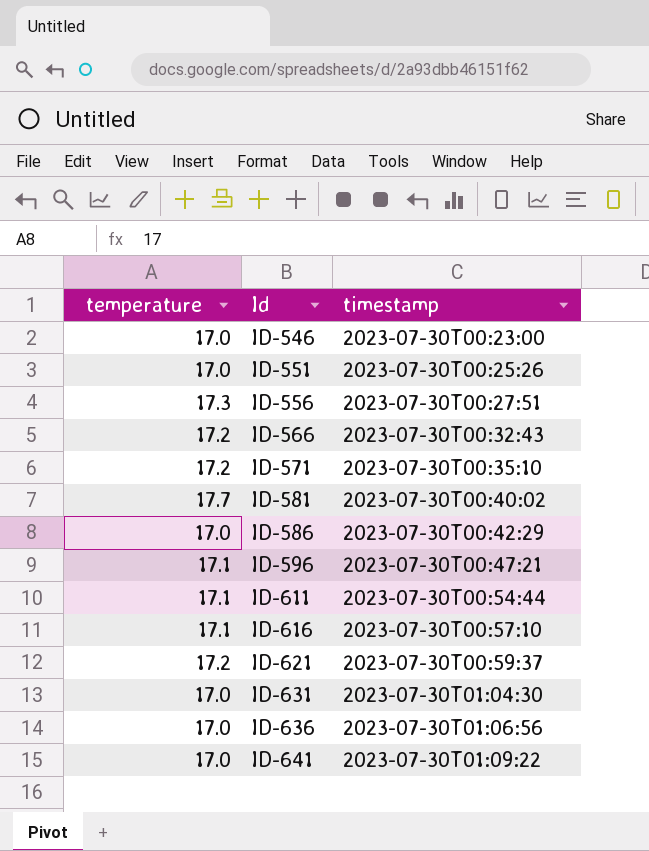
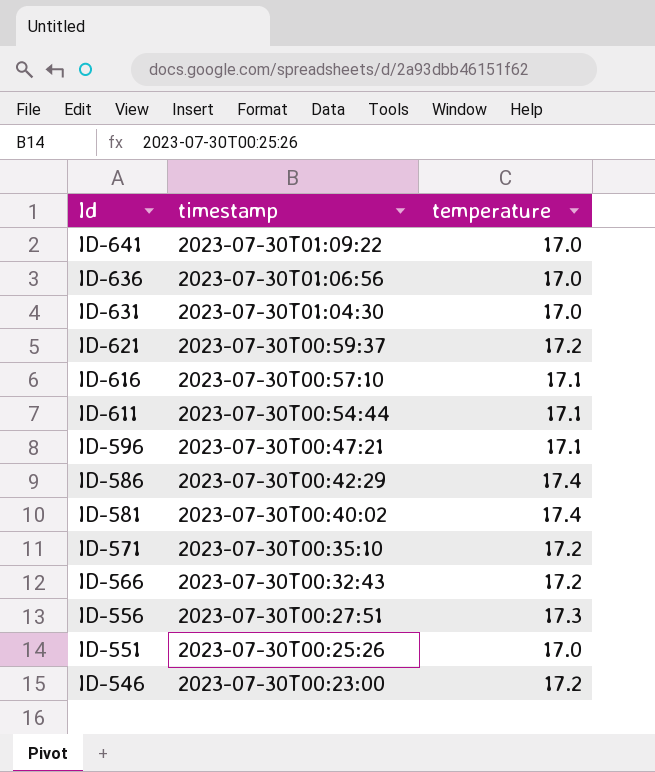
row order: Id ascending -> Id descending
column temperature | position: 1 -> 3
ID-586 | temperature: 17.0 -> 17.4
ID-581 | temperature: 17.7 -> 17.4
ID-546 | temperature: 17.0 -> 17.2

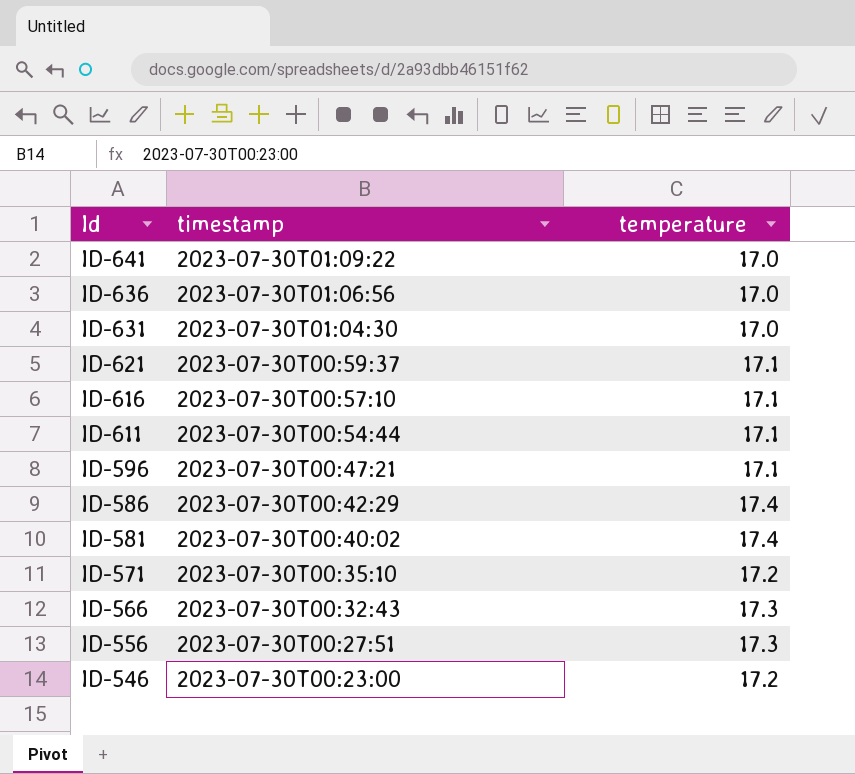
row ID-551: 2023-07-30T00:25:26 | 17.0 -> none
ID-621 | temperature: 17.2 -> 17.1
ID-566 | temperature: 17.2 -> 17.3

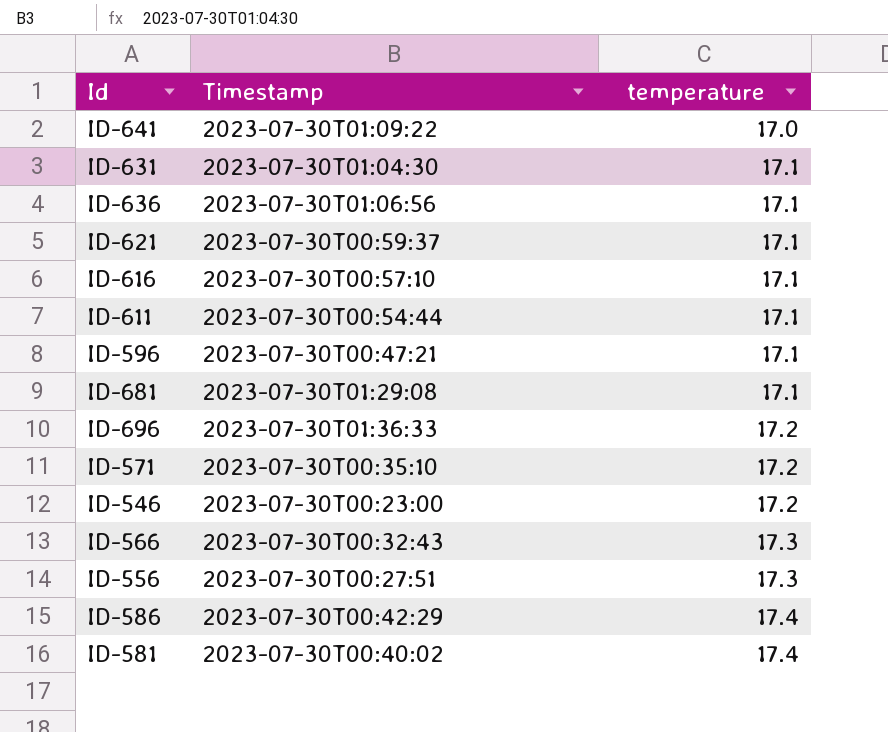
row order: Id descending -> temperature ascending
column name: timestamp -> Timestamp
ID-631 | temperature: 17.0 -> 17.1
ID-636 | temperature: 17.0 -> 17.1
row ID-681: none -> 2023-07-30T01:29:08 | 17.1
row ID-696: none -> 2023-07-30T01:36:33 | 17.2

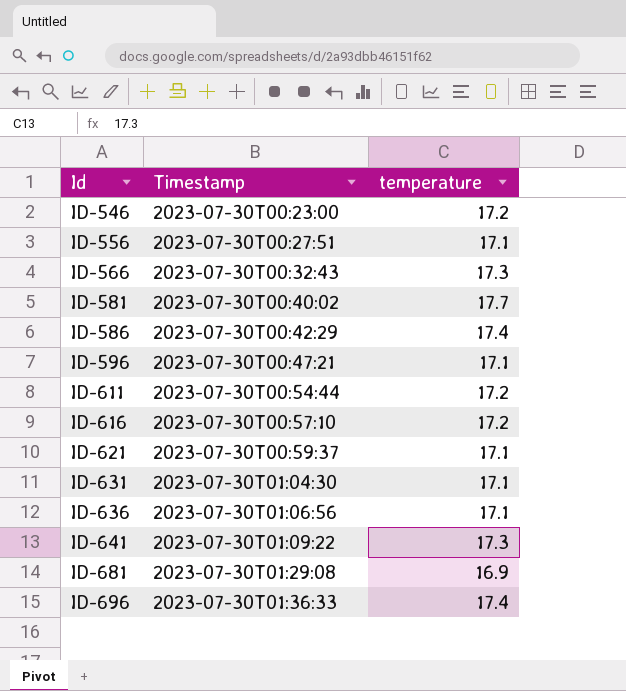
row order: temperature ascending -> Id ascending
row ID-571: 2023-07-30T00:35:10 | 17.2 -> none
ID-556 | temperature: 17.3 -> 17.1
ID-581 | temperature: 17.4 -> 17.7
ID-611 | temperature: 17.1 -> 17.2
ID-616 | temperature: 17.1 -> 17.2
ID-641 | temperature: 17.0 -> 17.3
ID-681 | temperature: 17.1 -> 16.9
ID-696 | temperature: 17.2 -> 17.4

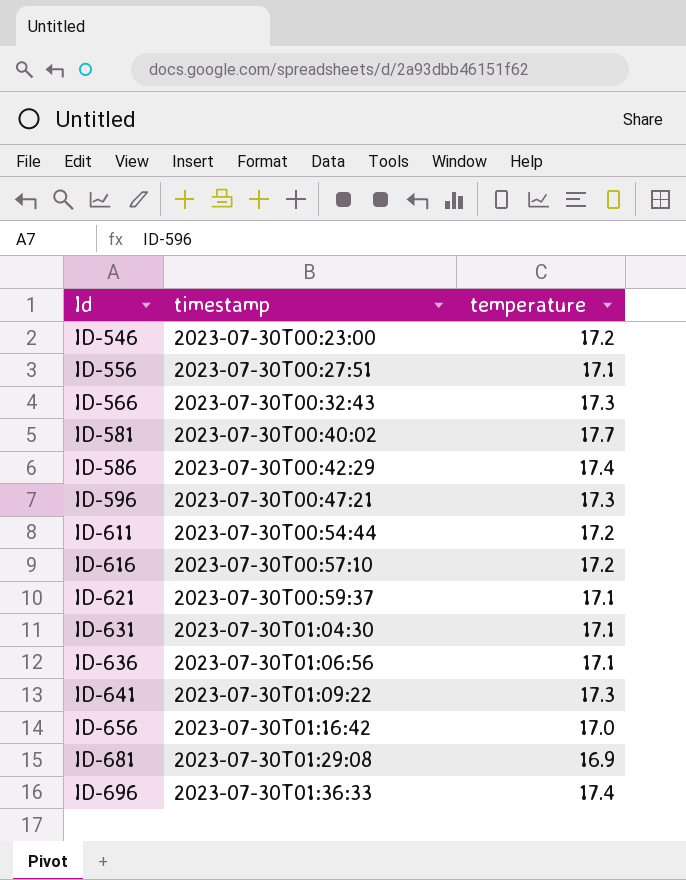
column name: Timestamp -> timestamp
ID-596 | temperature: 17.1 -> 17.3
row ID-656: none -> 2023-07-30T01:16:42 | 17.0

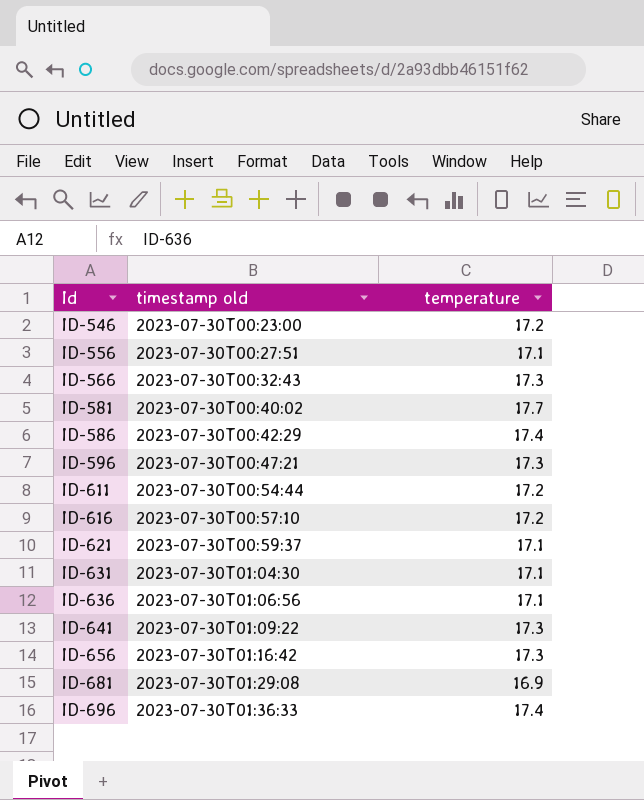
column name: timestamp -> timestamp old
ID-656 | temperature: 17.0 -> 17.3

